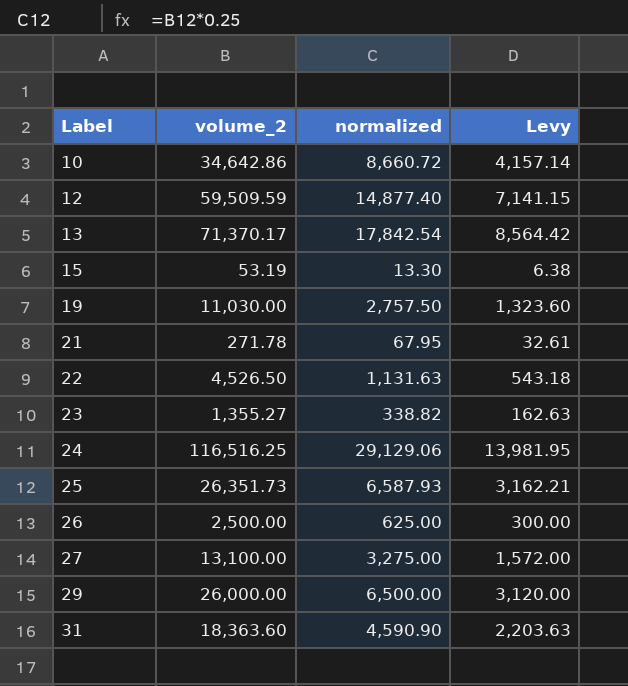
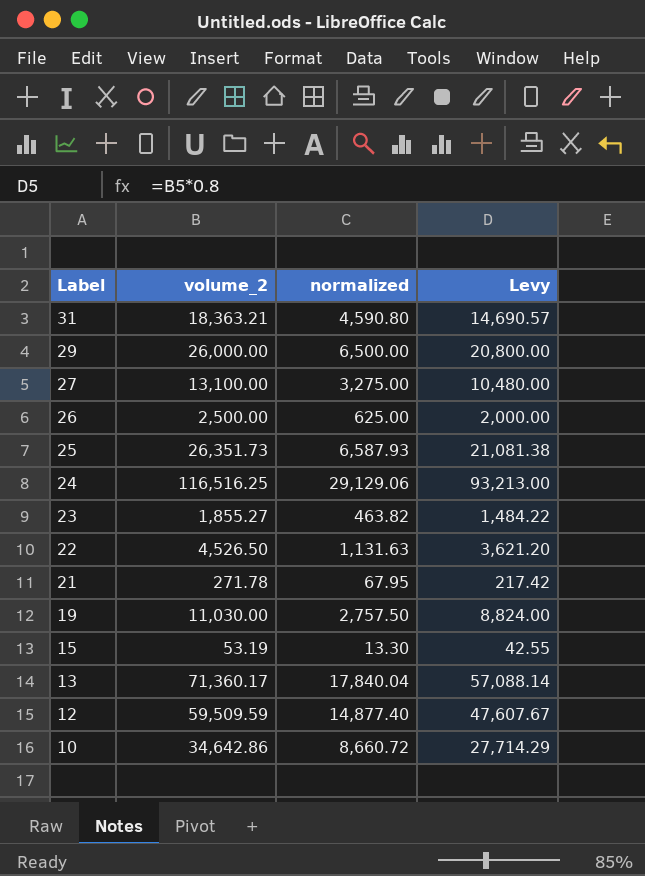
row order: Label ascending -> Label descending
column Levy | formula: [volume_2] * 0.12 -> [volume_2] * 0.8
31 | volume_2: 18,363.60 -> 18,363.21
31 | normalized: 4,590.90 -> 4,590.80
23 | volume_2: 1,355.27 -> 1,855.27
23 | normalized: 338.82 -> 463.82
13 | volume_2: 71,370.17 -> 71,360.17
13 | normalized: 17,842.54 -> 17,840.04

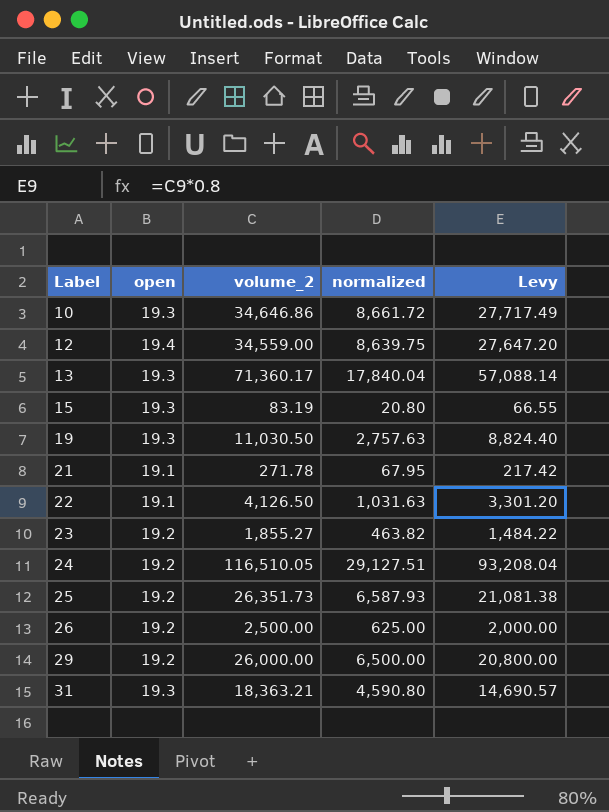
row order: Label descending -> Label ascending
column open | position: none -> 2
row 27: 13,100.00 | 3,275.00 | 10,480.00 -> none
10 | volume_2: 34,642.86 -> 34,646.86
10 | normalized: 8,660.72 -> 8,661.72
10 | Levy: 27,714.29 -> 27,717.49
12 | volume_2: 59,509.59 -> 34,559.00
12 | normalized: 14,877.40 -> 8,639.75
12 | Levy: 47,607.67 -> 27,647.20
15 | volume_2: 53.19 -> 83.19
15 | normalized: 13.30 -> 20.80
15 | Levy: 42.55 -> 66.55
19 | volume_2: 11,030.00 -> 11,030.50
19 | normalized: 2,757.50 -> 2,757.63
19 | Levy: 8,824.00 -> 8,824.40
22 | volume_2: 4,526.50 -> 4,126.50
22 | normalized: 1,131.63 -> 1,031.63
22 | Levy: 3,621.20 -> 3,301.20
24 | volume_2: 116,516.25 -> 116,510.05
24 | normalized: 29,129.06 -> 29,127.51
24 | Levy: 93,213.00 -> 93,208.04

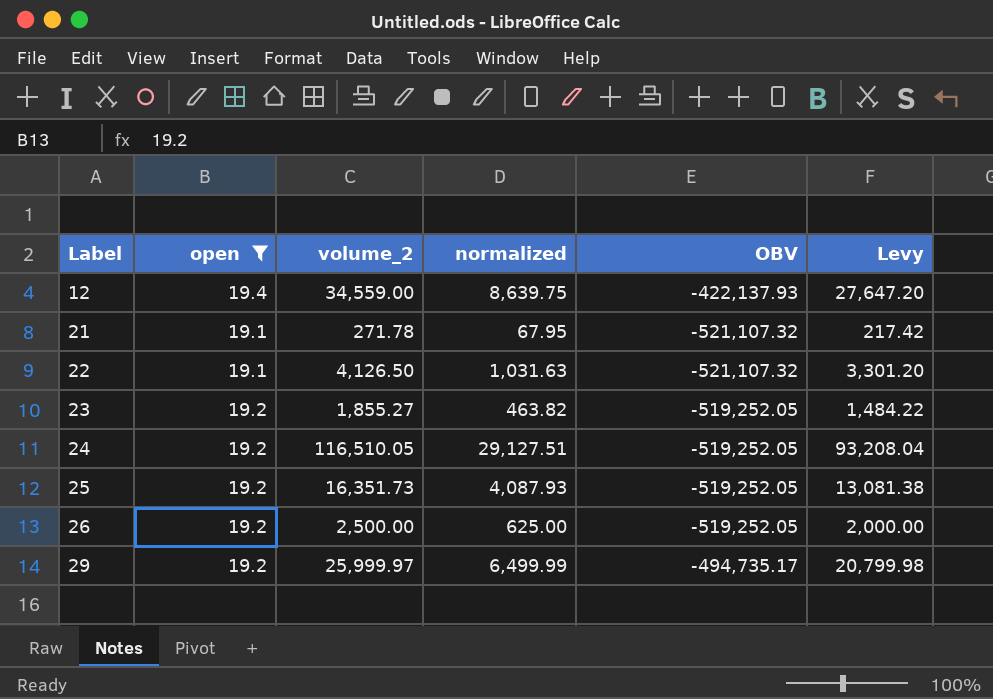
filter: none -> open != 19.3
column OBV | position: none -> 5
25 | volume_2: 26,351.73 -> 16,351.73
25 | normalized: 6,587.93 -> 4,087.93
25 | Levy: 21,081.38 -> 13,081.38
29 | volume_2: 26,000.00 -> 25,999.97
29 | normalized: 6,500.00 -> 6,499.99
29 | Levy: 20,800.00 -> 20,799.98

